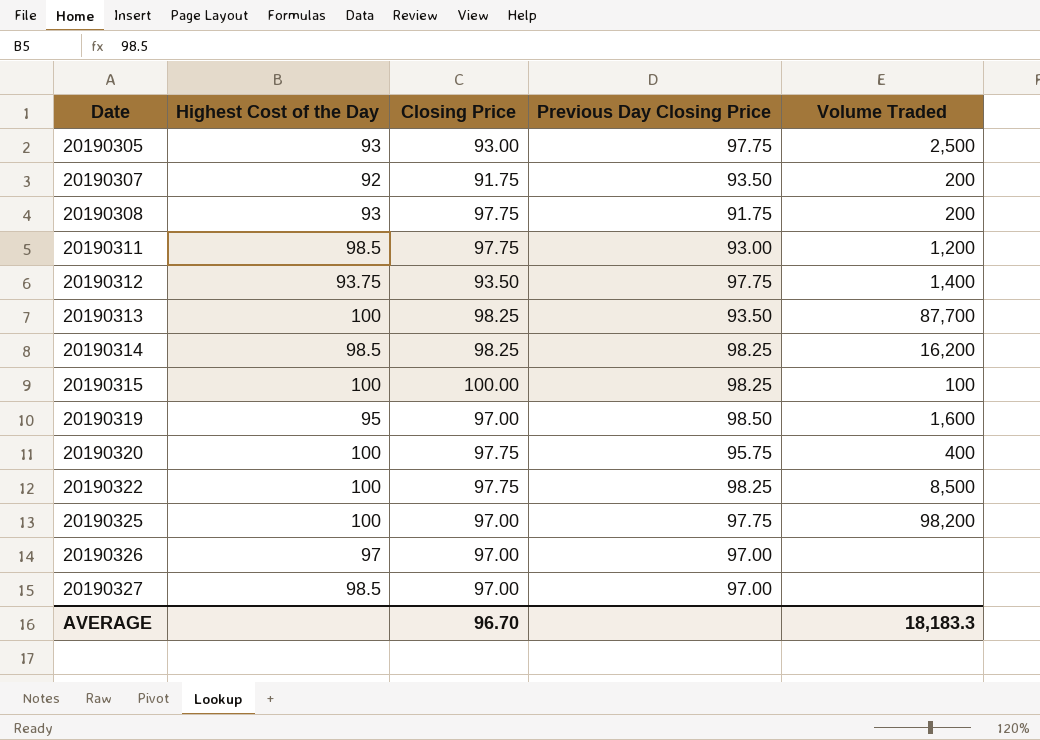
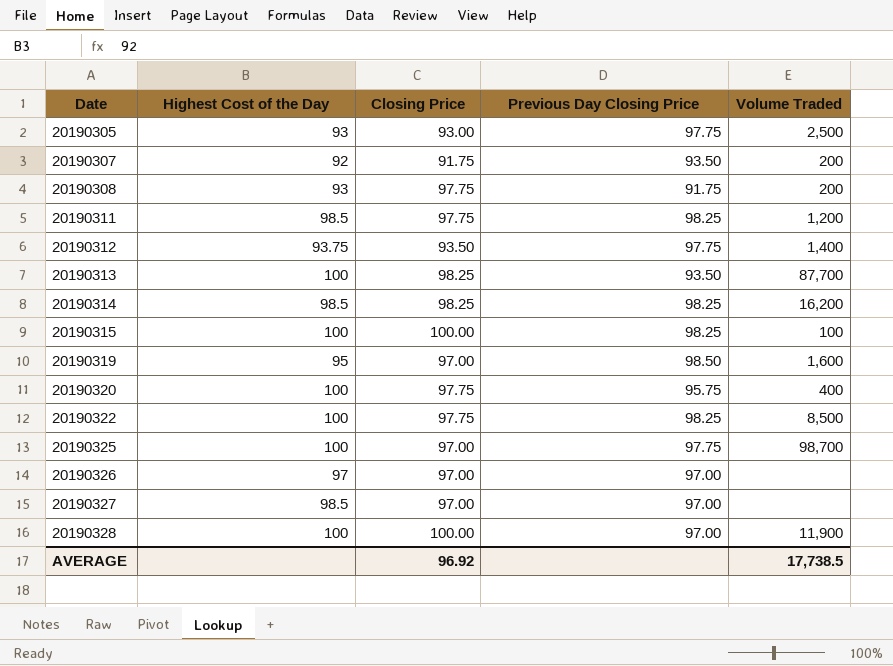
20190311 | Previous Day Closing Price: 93.00 -> 98.25
20190325 | Volume Traded: 98,200 -> 98,700
row 20190328: none -> 100 | 100.00 | 97.00 | 11,900
AVERAGE | Closing Price: 96.70 -> 96.92
AVERAGE | Volume Traded: 18,183.3 -> 17,738.5

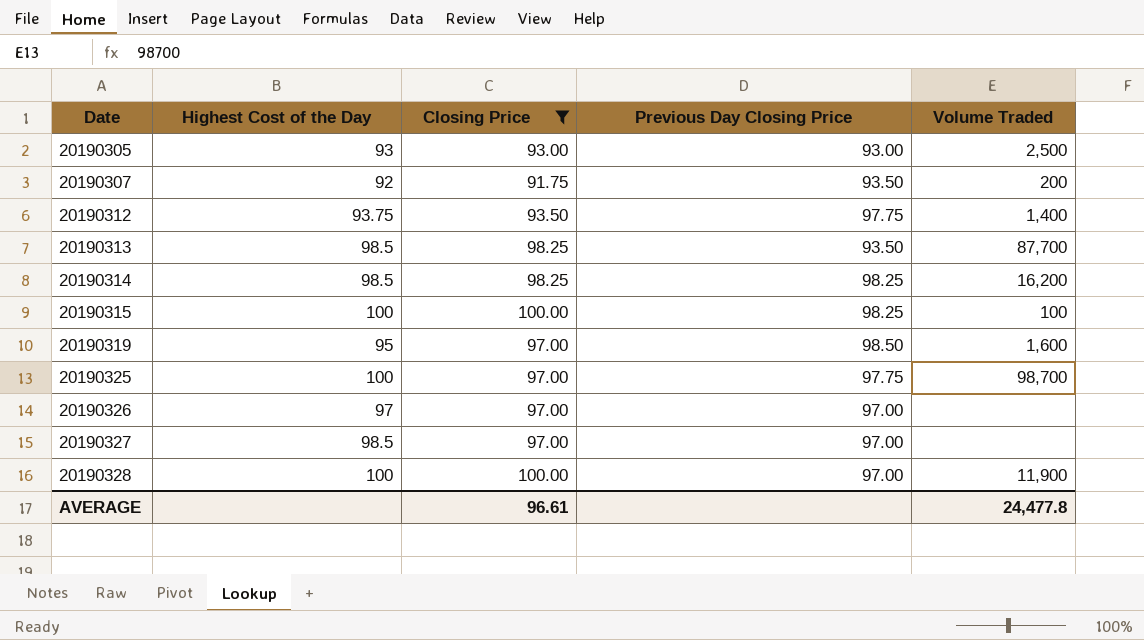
filter: none -> Closing Price != 97.75
20190305 | Previous Day Closing Price: 97.75 -> 93.00
20190313 | Highest Cost of the Day: 100 -> 98.5
AVERAGE | Closing Price: 96.92 -> 96.61
AVERAGE | Volume Traded: 17,738.5 -> 24,477.8

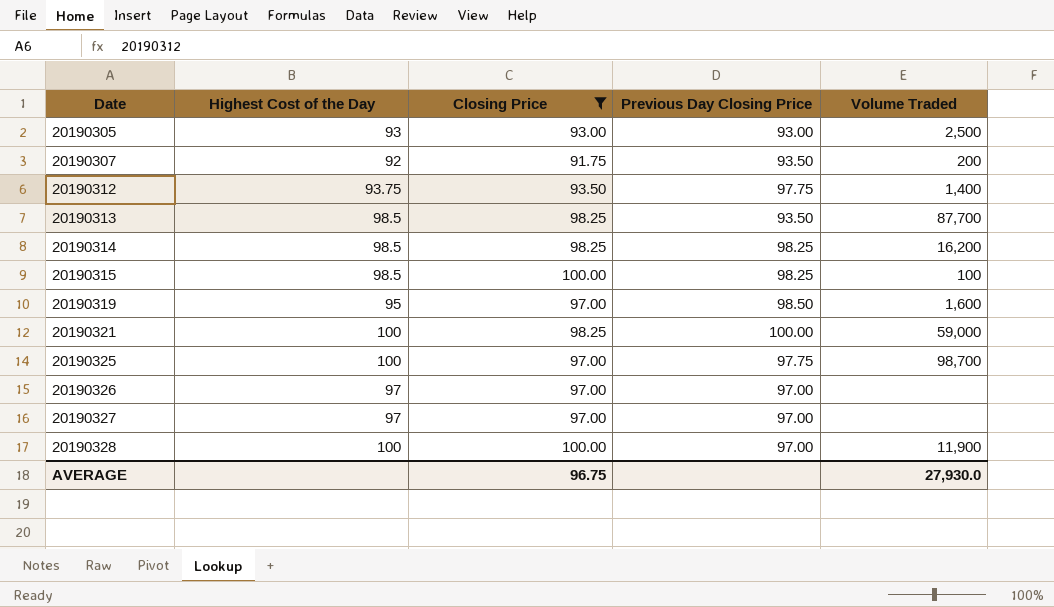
20190315 | Highest Cost of the Day: 100 -> 98.5
row 20190321: none -> 100 | 98.25 | 100.00 | 59,000
20190327 | Highest Cost of the Day: 98.5 -> 97
AVERAGE | Closing Price: 96.61 -> 96.75
AVERAGE | Volume Traded: 24,477.8 -> 27,930.0

